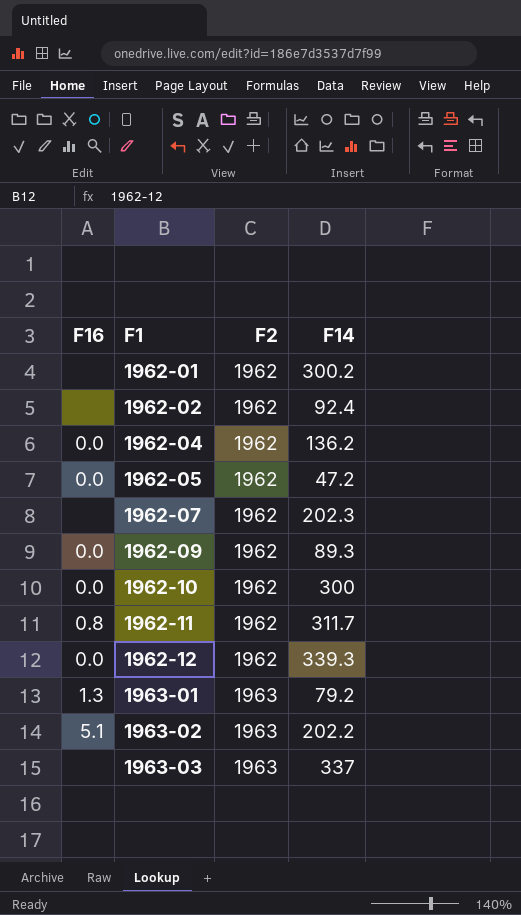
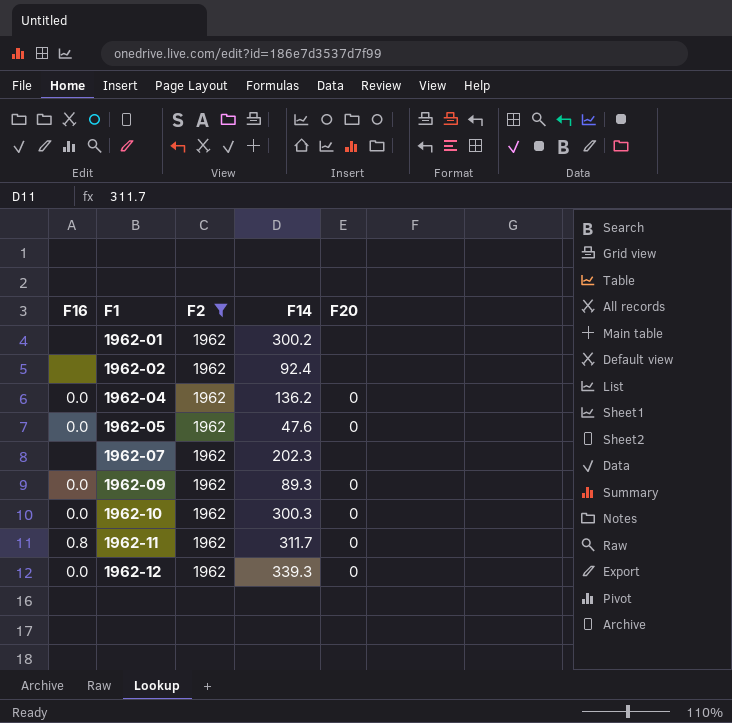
filter: none -> F2 = 1962
column F20 | position: none -> 5
1962-05 | F14: 47.2 -> 47.6
1962-10 | F14: 300 -> 300.3

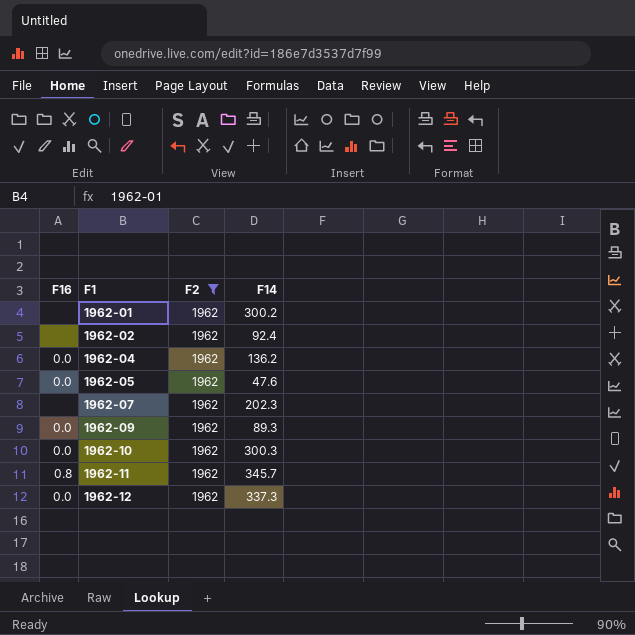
column F20 | position: 5 -> none
1962-11 | F14: 311.7 -> 345.7
1962-12 | F14: 339.3 -> 337.3

